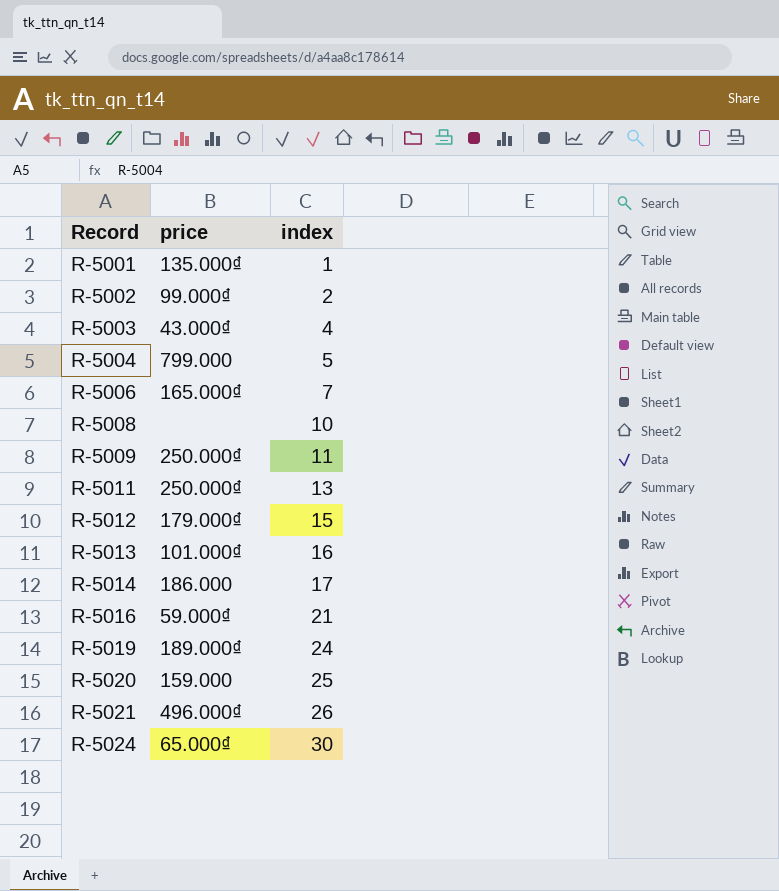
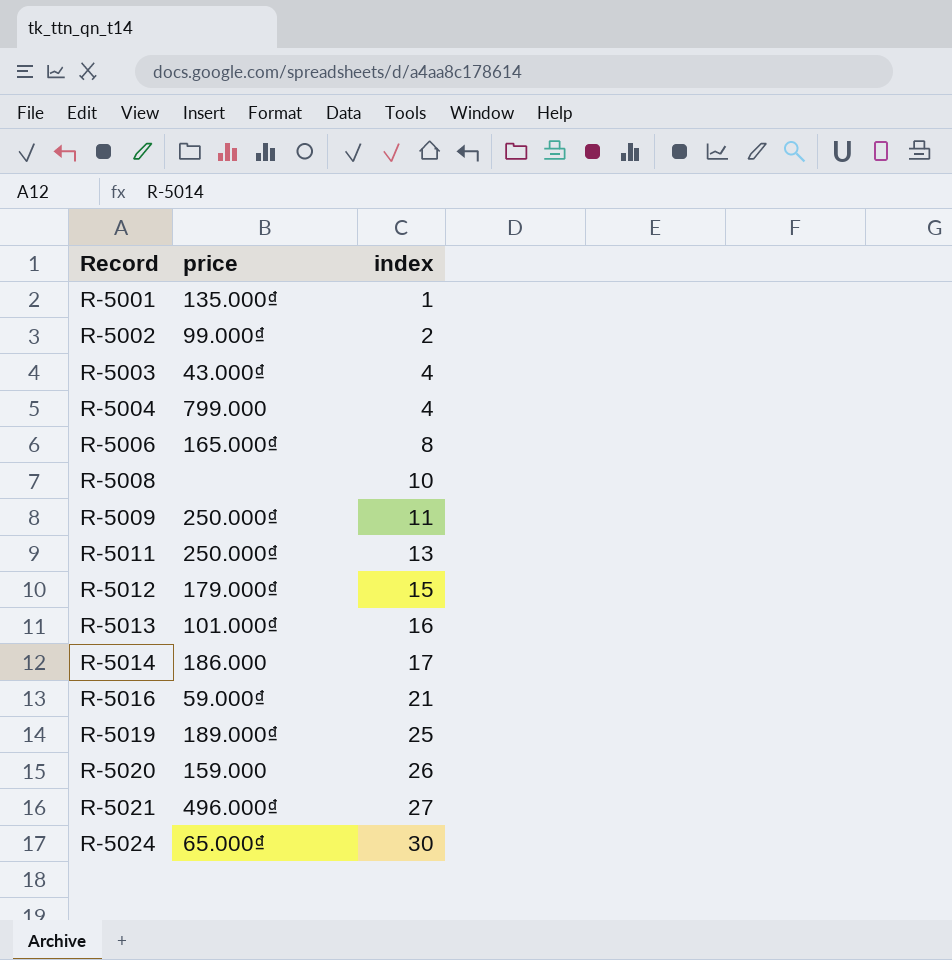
R-5004 | index: 5 -> 4
R-5006 | index: 7 -> 8
R-5019 | index: 24 -> 25
R-5020 | index: 25 -> 26
R-5021 | index: 26 -> 27

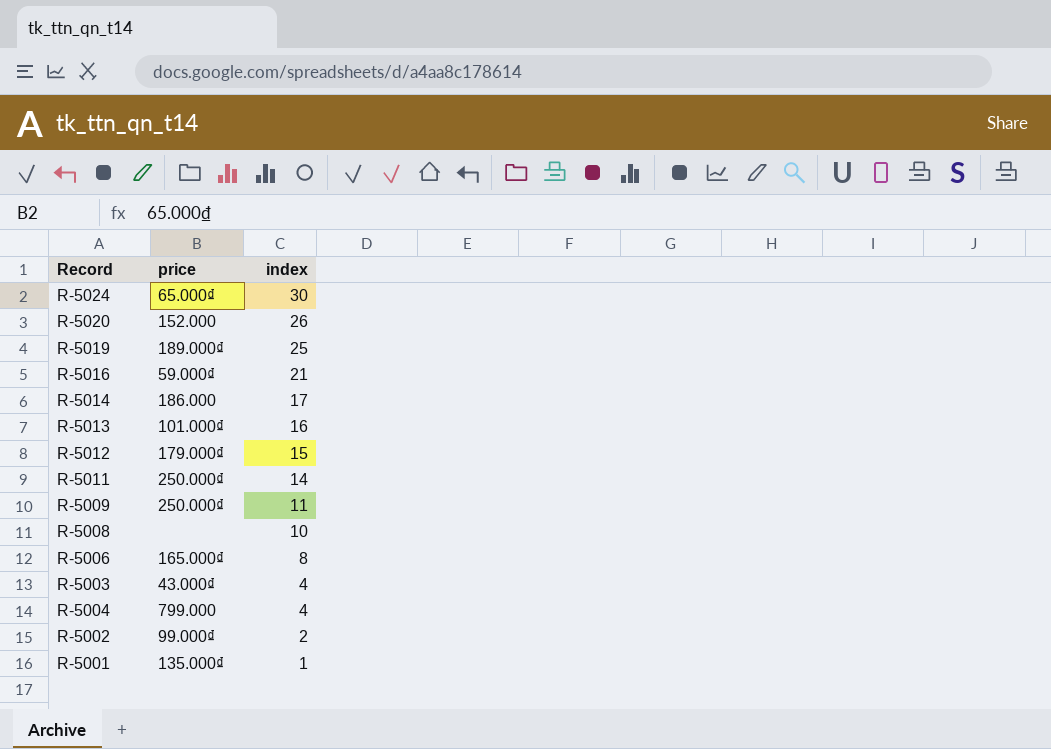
row order: Record ascending -> index descending
row R-5021: 496.000₫ | 27 -> none
R-5020 | price: 159.000 -> 152.000
R-5011 | index: 13 -> 14

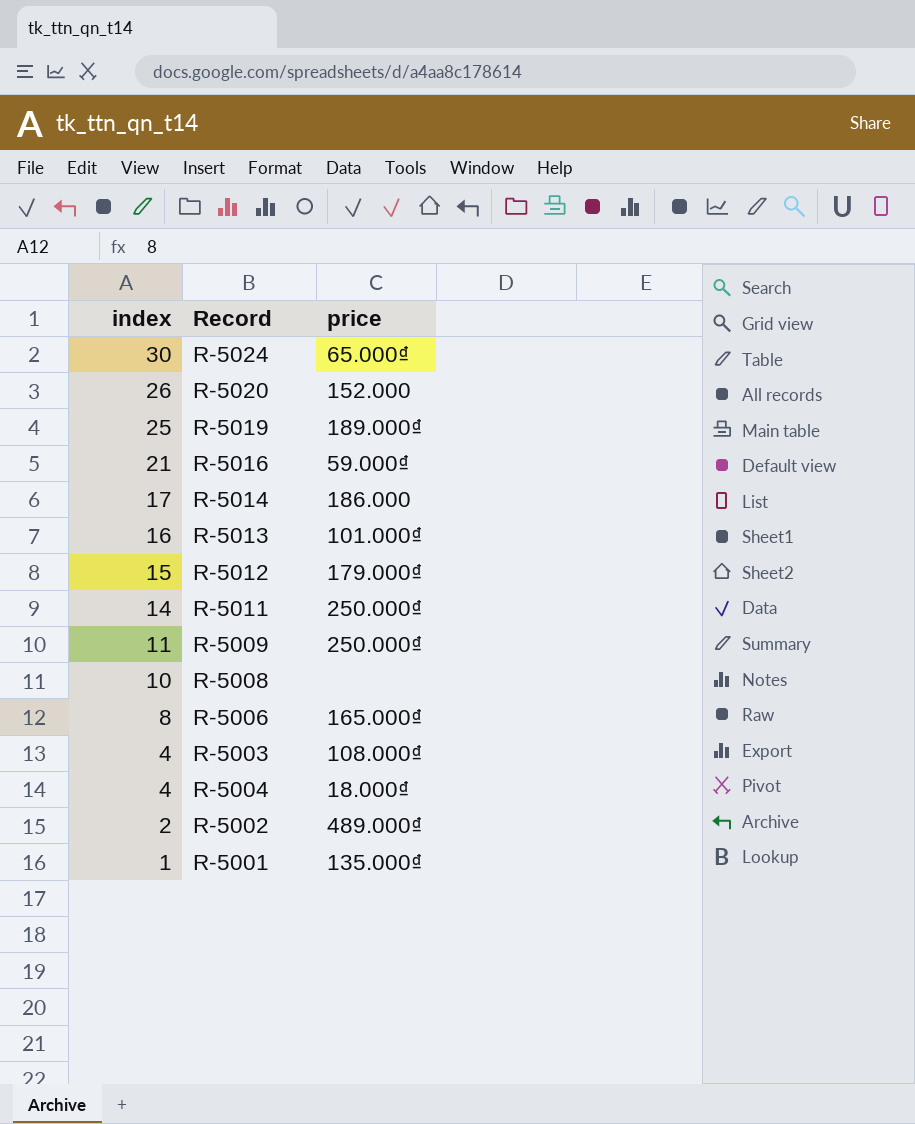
column index | position: 3 -> 1
R-5003 | price: 43.000₫ -> 108.000₫
R-5004 | price: 799.000 -> 18.000₫
R-5002 | price: 99.000₫ -> 489.000₫

